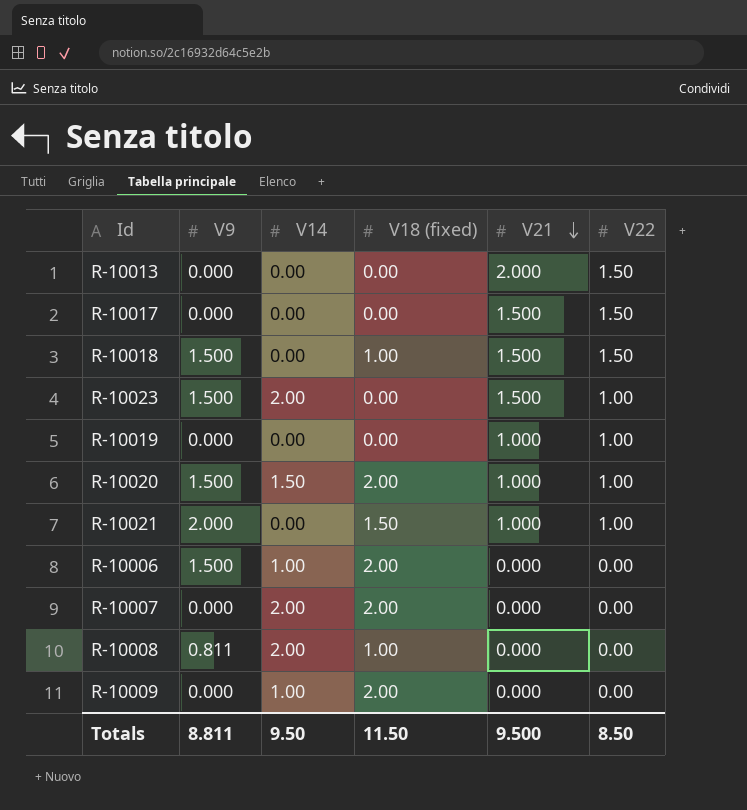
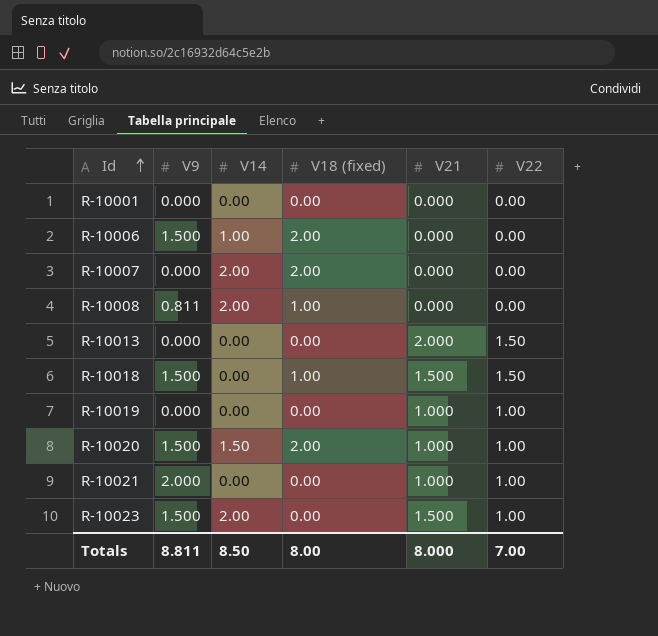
row order: V21 descending -> Id ascending
row R-10017: 0.000 | 0.00 | 0.00 | 1.500 | 1.50 -> none
row R-10009: 0.000 | 1.00 | 2.00 | 0.000 | 0.00 -> none
row R-10001: none -> 0.000 | 0.00 | 0.00 | 0.000 | 0.00
R-10021 | V18 (fixed): 1.50 -> 0.00
Totals | V14: 9.50 -> 8.50
Totals | V18 (fixed): 11.50 -> 8.00
Totals | V21: 9.500 -> 8.000
Totals | V22: 8.50 -> 7.00

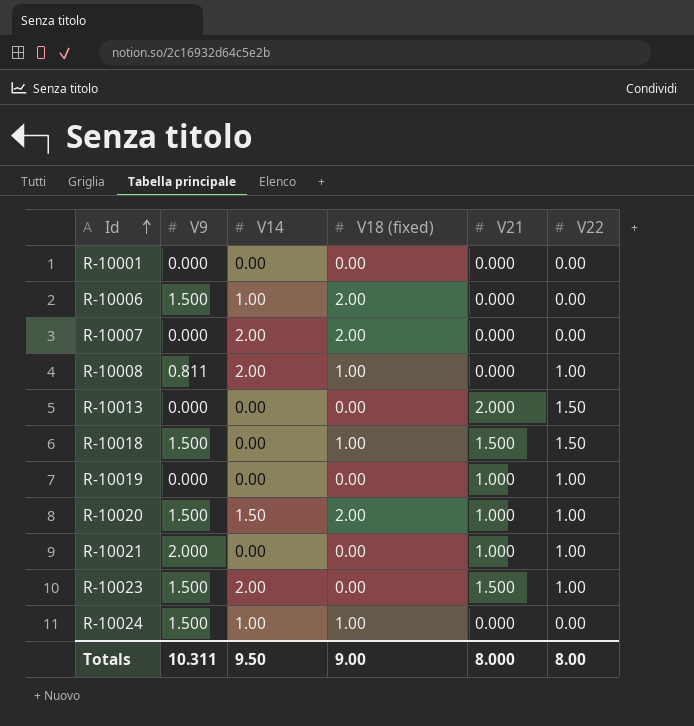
R-10008 | V22: 0.00 -> 1.00
row R-10024: none -> 1.500 | 1.00 | 1.00 | 0.000 | 0.00
Totals | V9: 8.811 -> 10.311
Totals | V14: 8.50 -> 9.50
Totals | V18 (fixed): 8.00 -> 9.00
Totals | V22: 7.00 -> 8.00

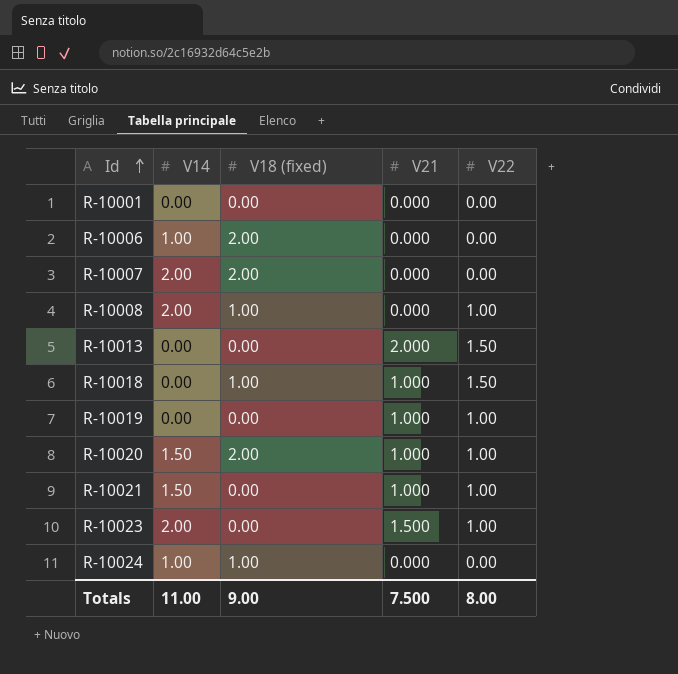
column V9 | position: 2 -> none
R-10018 | V21: 1.500 -> 1.000
R-10021 | V14: 0.00 -> 1.50
Totals | V14: 9.50 -> 11.00
Totals | V21: 8.000 -> 7.500

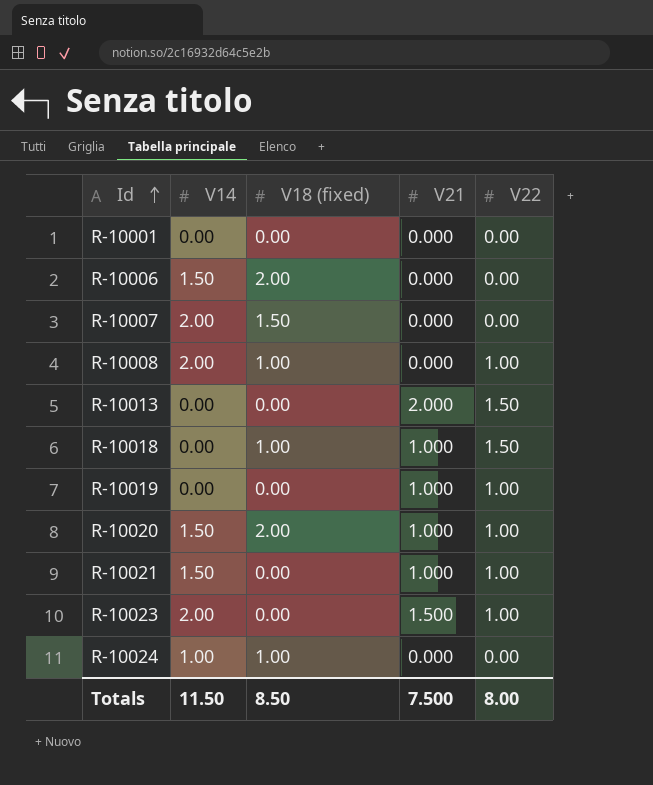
R-10006 | V14: 1.00 -> 1.50
R-10007 | V18 (fixed): 2.00 -> 1.50
Totals | V14: 11.00 -> 11.50
Totals | V18 (fixed): 9.00 -> 8.50

